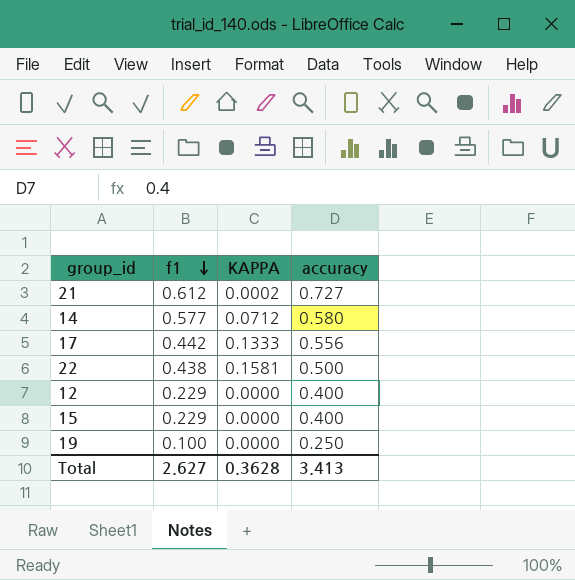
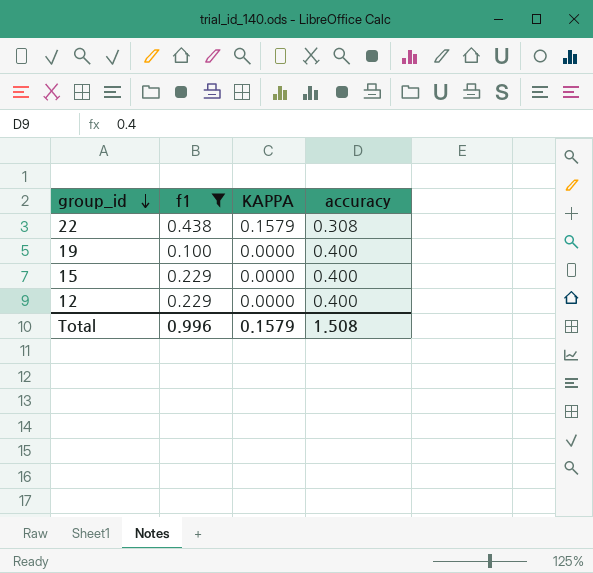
filter: none -> f1 <= 0.438
row order: f1 descending -> group_id descending
22 | KAPPA: 0.1581 -> 0.1579
22 | accuracy: 0.500 -> 0.308
19 | accuracy: 0.250 -> 0.400
Total | f1: 2.627 -> 0.996
Total | KAPPA: 0.3628 -> 0.1579
Total | accuracy: 3.413 -> 1.508

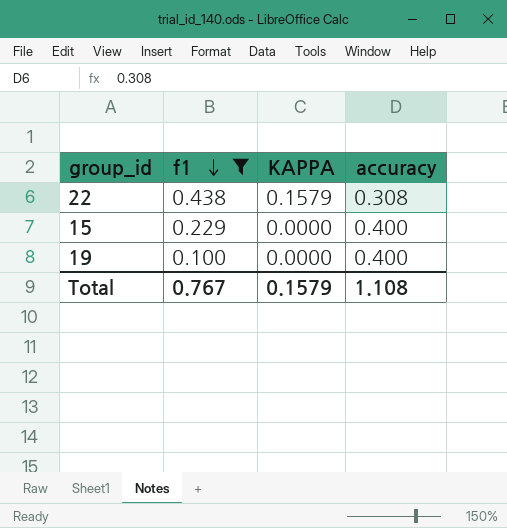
row order: group_id descending -> f1 descending
row 12: 0.229 | 0.0000 | 0.400 -> none
Total | f1: 0.996 -> 0.767
Total | accuracy: 1.508 -> 1.108

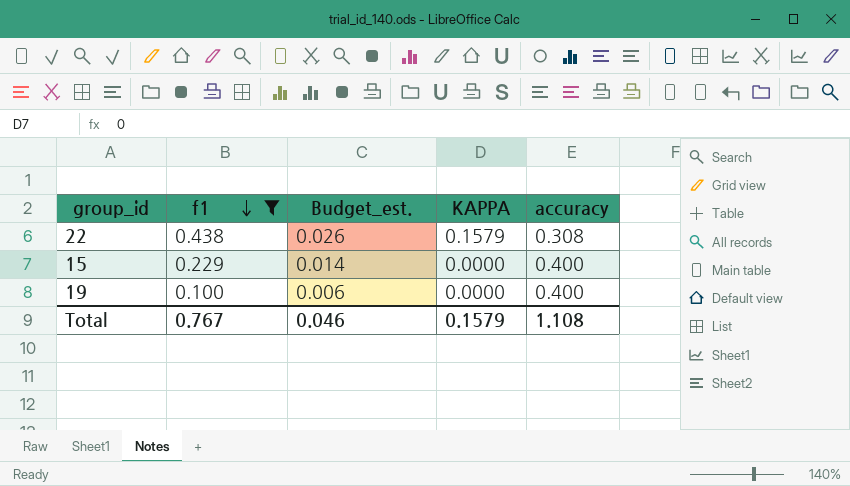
column Budget_est. | formula: none -> [f1] * 0.06

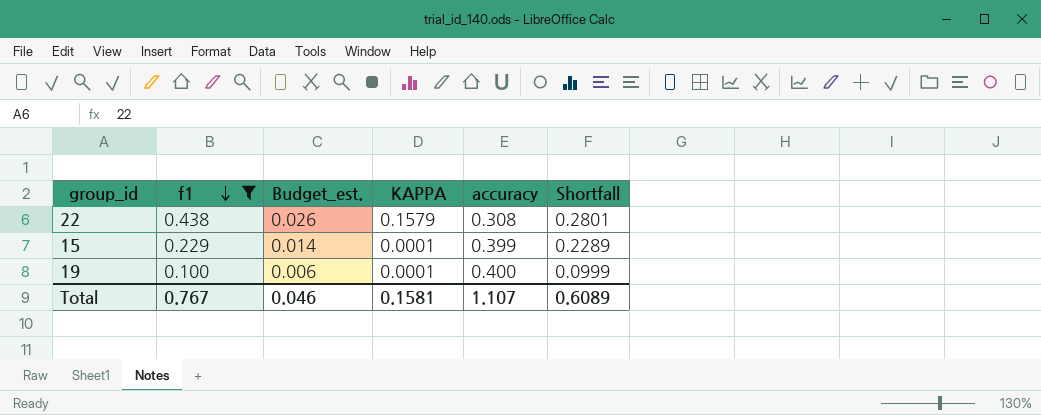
column Shortfall | formula: none -> [f1] - [KAPPA]
15 | KAPPA: 0.0000 -> 0.0001
15 | accuracy: 0.400 -> 0.399
19 | KAPPA: 0.0000 -> 0.0001
Total | KAPPA: 0.1579 -> 0.1581
Total | accuracy: 1.108 -> 1.107

